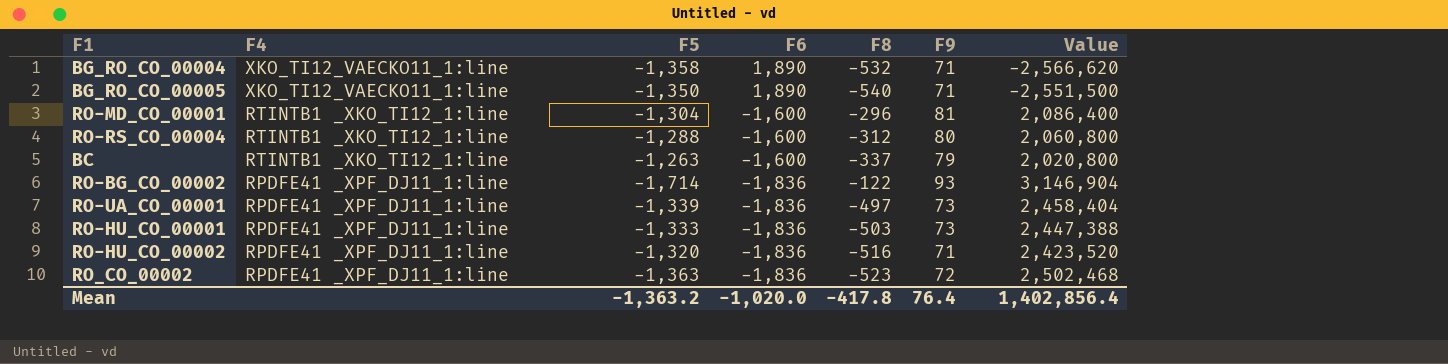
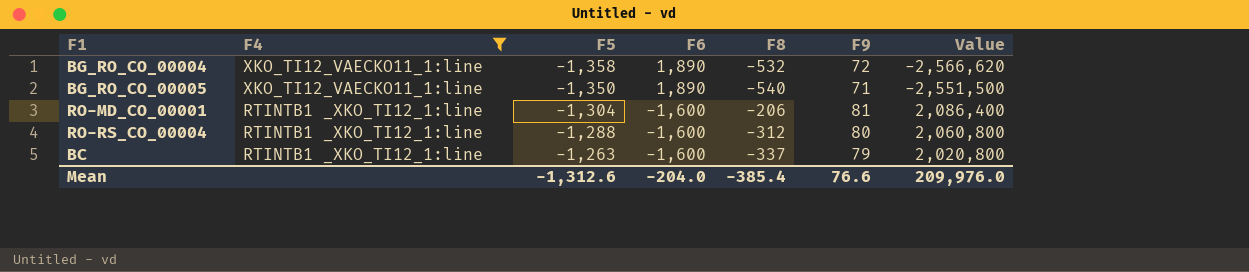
filter: none -> F4 != RPDFE41 _XPF_DJ11_1:line
BG_RO_CO_00004 | F9: 71 -> 72
RO-MD_CO_00001 | F8: -296 -> -206
Mean | F5: -1,363.2 -> -1,312.6
Mean | F6: -1,020.0 -> -204.0
Mean | F8: -417.8 -> -385.4
Mean | F9: 76.4 -> 76.6
Mean | Value: 1,402,856.4 -> 209,976.0

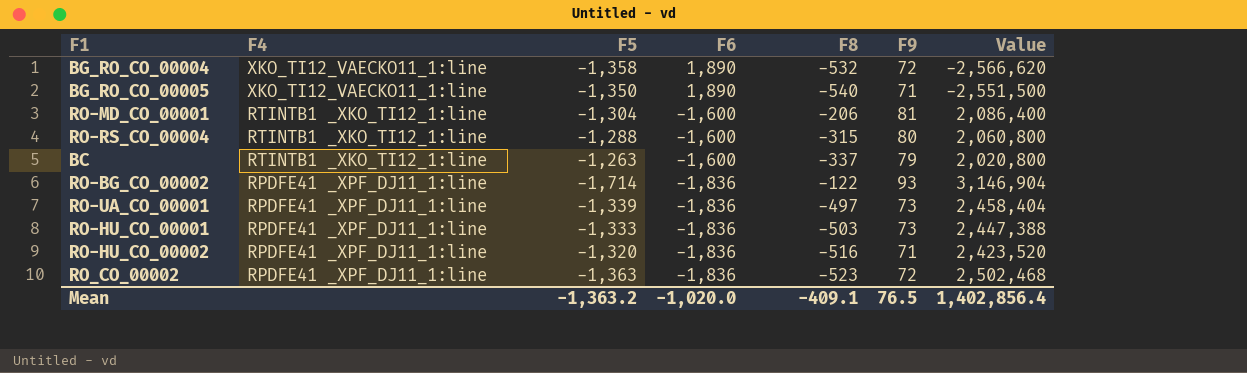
filter: F4 != RPDFE41 _XPF_DJ11_1:line -> none
RO-RS_CO_00004 | F8: -312 -> -315
Mean | F5: -1,312.6 -> -1,363.2
Mean | F6: -204.0 -> -1,020.0
Mean | F8: -385.4 -> -409.1
Mean | F9: 76.6 -> 76.5
Mean | Value: 209,976.0 -> 1,402,856.4

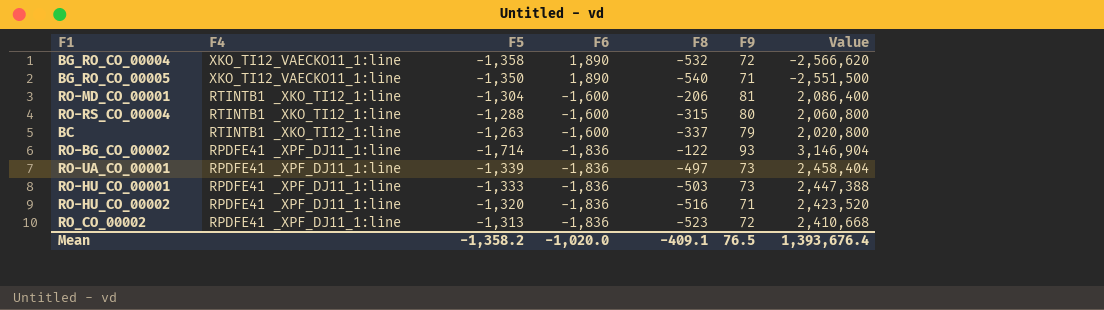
RO_CO_00002 | F5: -1,363 -> -1,313
RO_CO_00002 | Value: 2,502,468 -> 2,410,668
Mean | F5: -1,363.2 -> -1,358.2
Mean | Value: 1,402,856.4 -> 1,393,676.4

